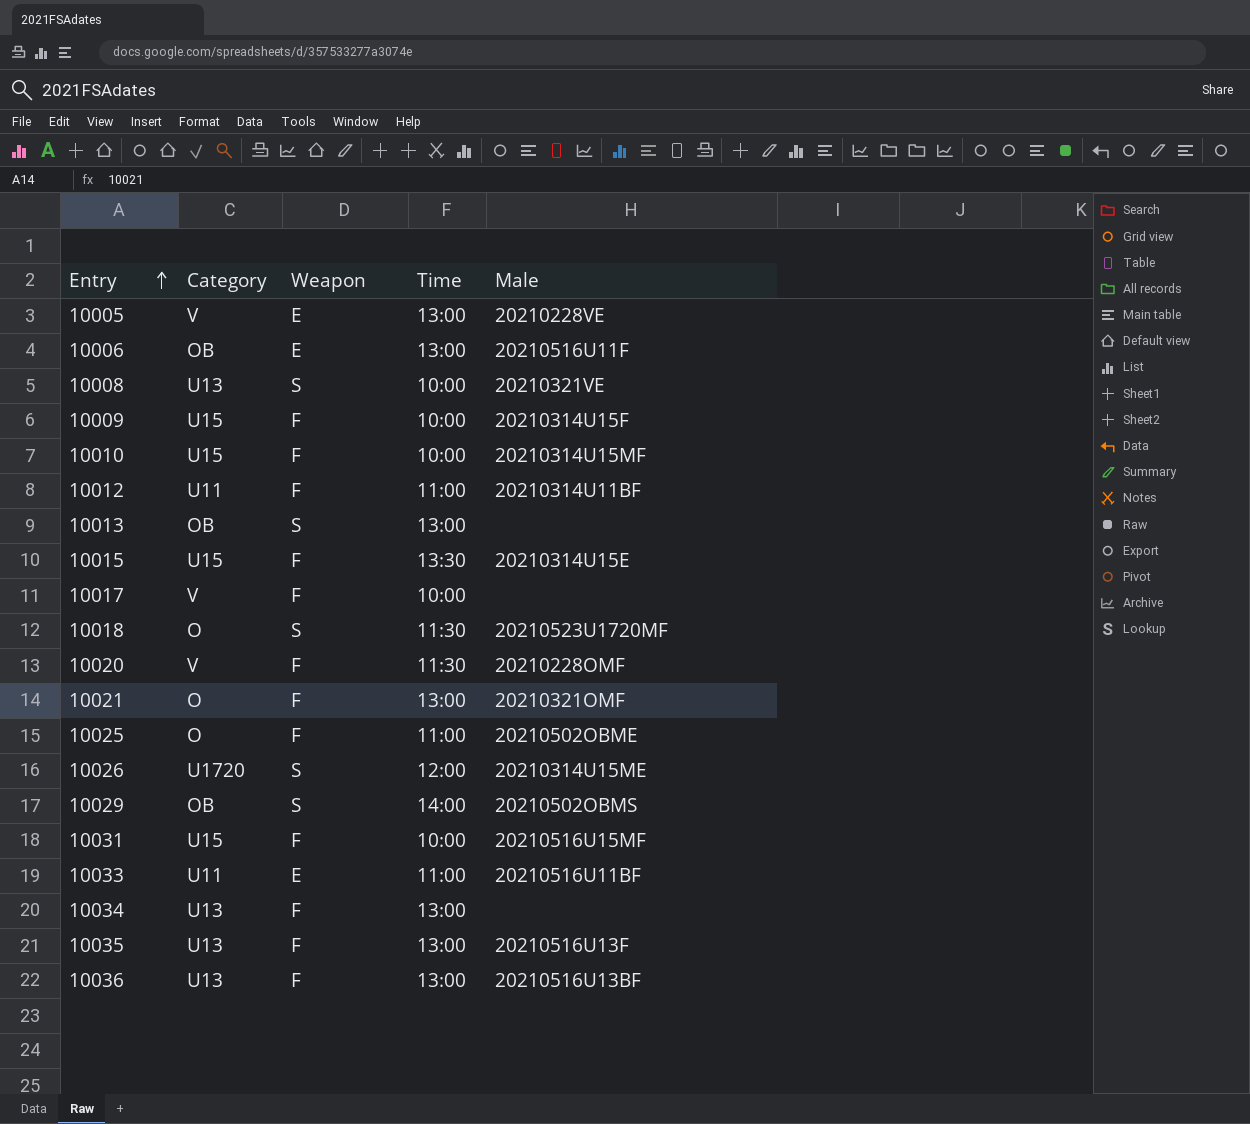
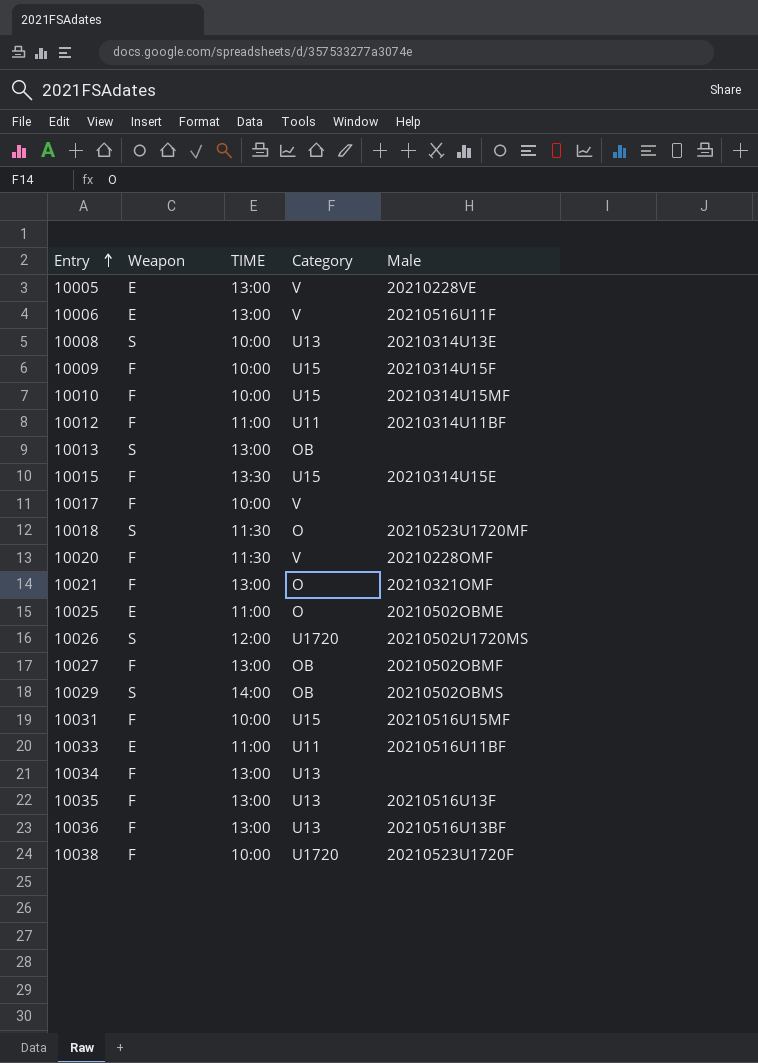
column name: Time -> TIME
column Category | position: 2 -> 4
10006 | Category: OB -> V
10008 | Male: 20210321VE -> 20210314U13E
10025 | Weapon: F -> E
10026 | Male: 20210314U15ME -> 20210502U1720MS
row 10027: none -> F | 13:00 | OB | 20210502OBMF
row 10038: none -> F | 10:00 | U1720 | 20210523U1720F

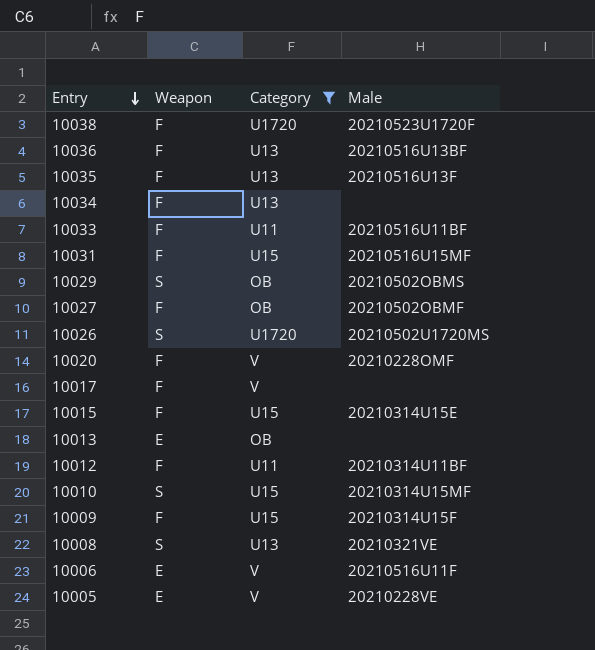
filter: none -> Category != O
row order: Entry ascending -> Entry descending
column TIME | position: 3 -> none
10033 | Weapon: E -> F
10013 | Weapon: S -> E
10010 | Weapon: F -> S
10008 | Male: 20210314U13E -> 20210321VE

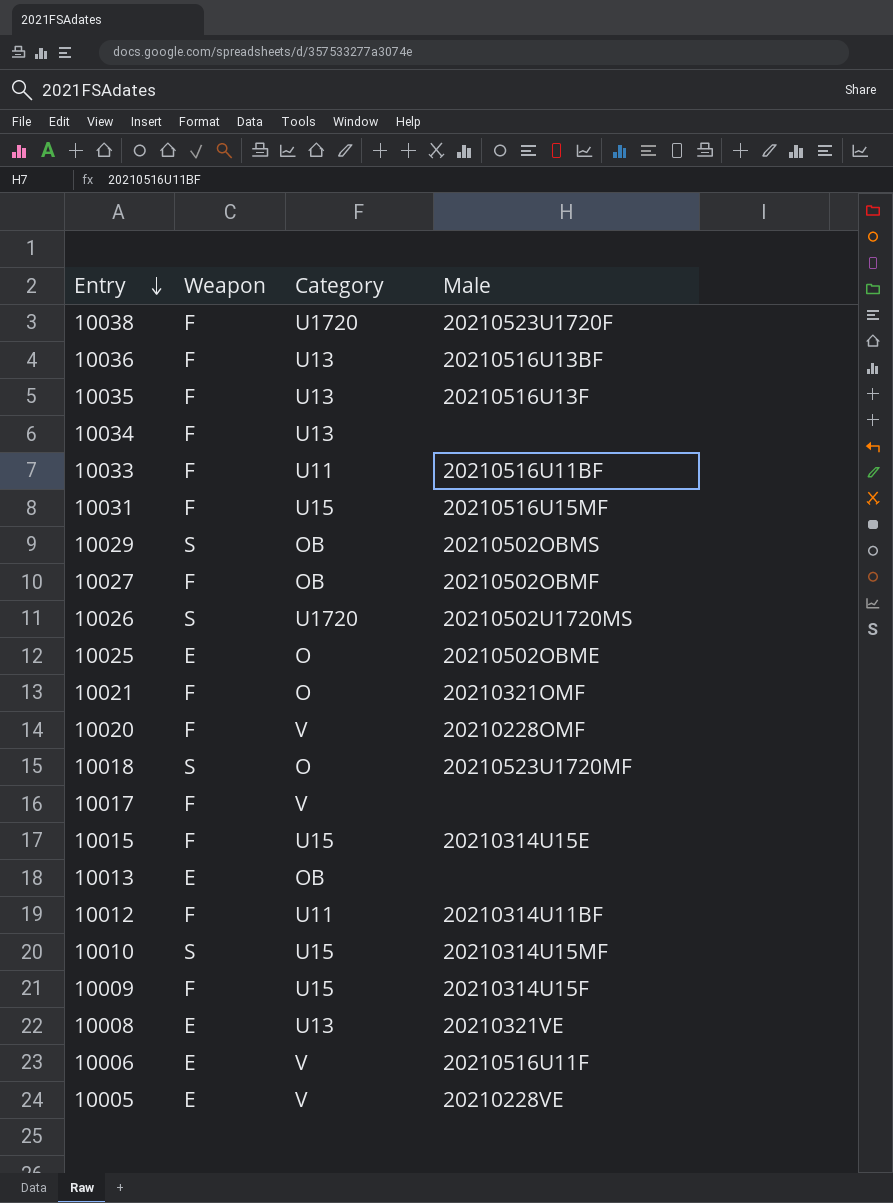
filter: Category != O -> none
10008 | Weapon: S -> E

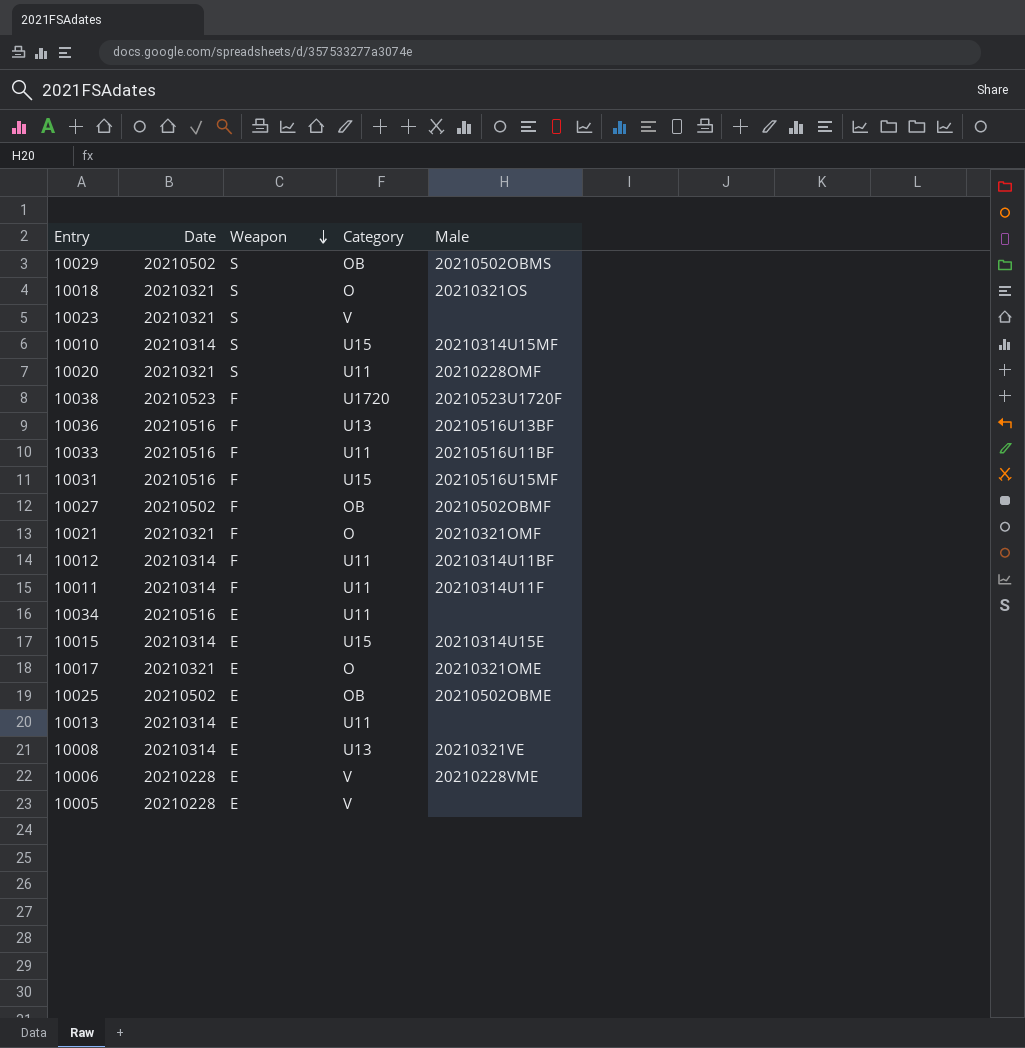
row order: Entry descending -> Weapon descending
column Date | position: none -> 2
row 10035: F | U13 | 20210516U13F -> none
row 10026: S | U1720 | 20210502U1720MS -> none
row 10009: F | U15 | 20210314U15F -> none
10018 | Male: 20210523U1720MF -> 20210321OS
row 10023: none -> 20210321 | S | V | none
10020 | Weapon: F -> S
10020 | Category: V -> U11
row 10011: none -> 20210314 | F | U11 | 20210314U11F
10034 | Weapon: F -> E
10034 | Category: U13 -> U11
10015 | Weapon: F -> E
10017 | Weapon: F -> E
10017 | Category: V -> O
10017 | Male: none -> 20210321OME
10025 | Category: O -> OB
10013 | Category: OB -> U11
10006 | Male: 20210516U11F -> 20210228VME
10005 | Male: 20210228VE -> none

